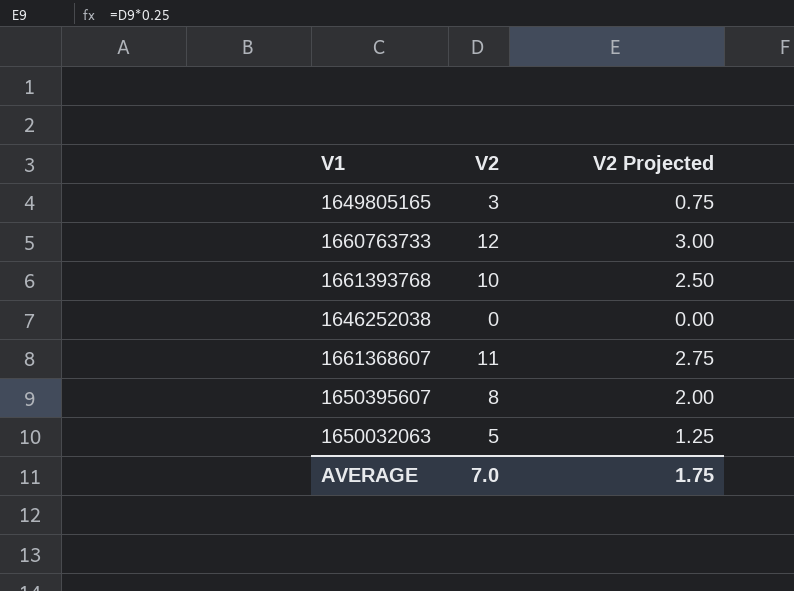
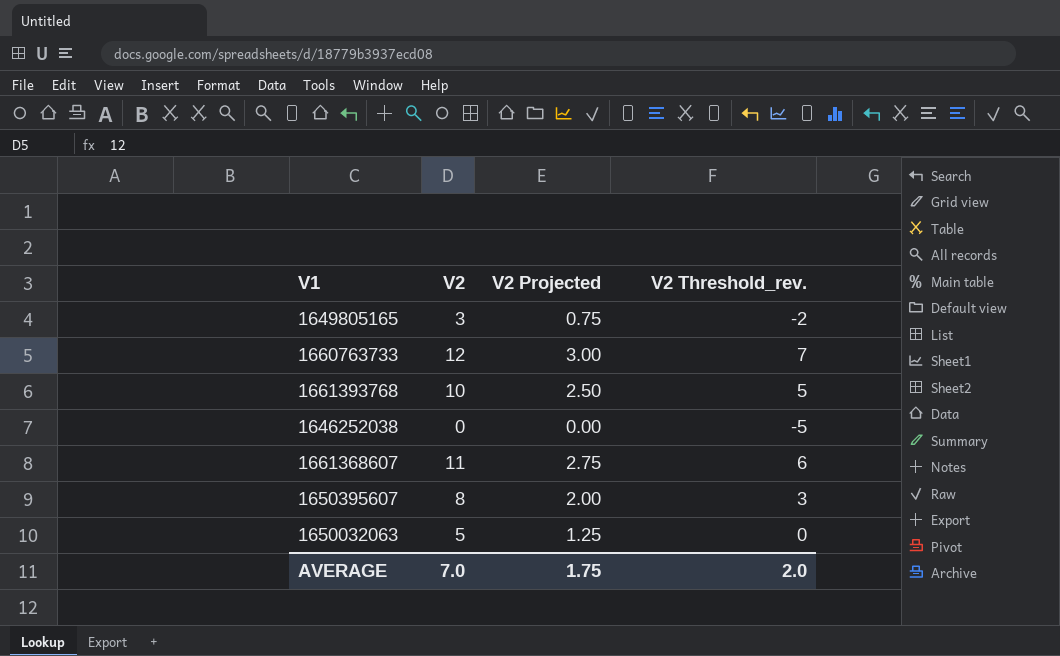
column V2 Threshold_rev. | formula: none -> [V2] - 5

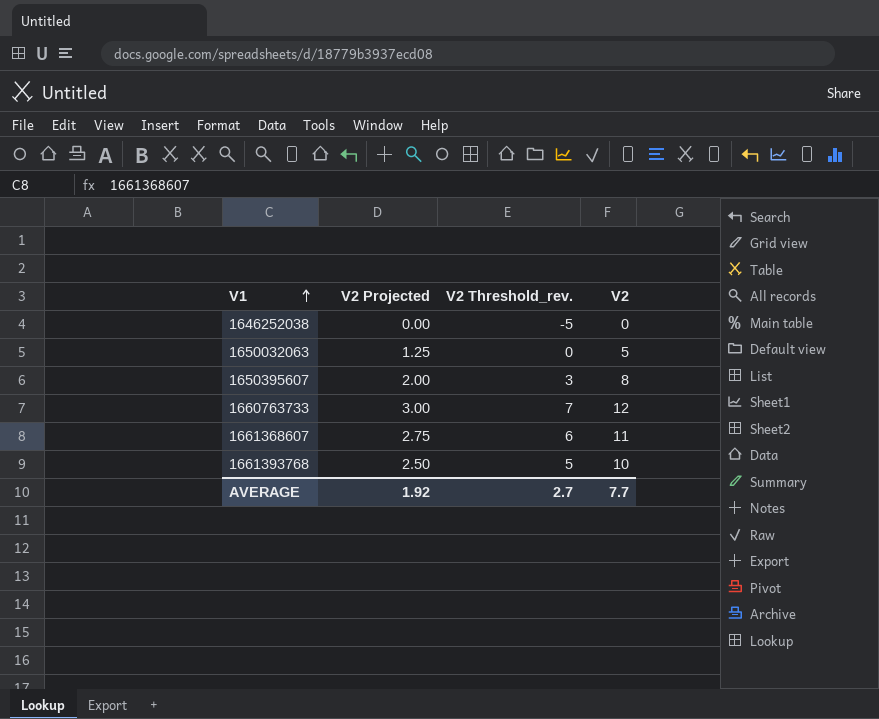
row order: none -> V1 ascending
column V2 | position: 2 -> 4
row 1649805165: 3 | 0.75 | -2 -> none
AVERAGE | V2 Projected: 1.75 -> 1.92
AVERAGE | V2 Threshold_rev.: 2.0 -> 2.7
AVERAGE | V2: 7.0 -> 7.7

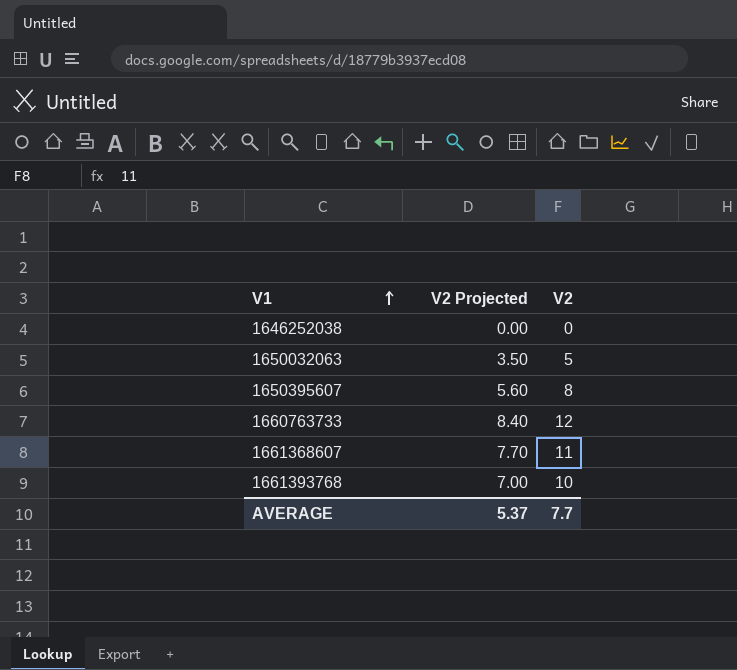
column V2 Threshold_rev. | formula: [V2] - 5 -> none
column V2 Projected | formula: [V2] * 0.25 -> [V2] * 0.7
AVERAGE | V2 Projected: 1.92 -> 5.37

